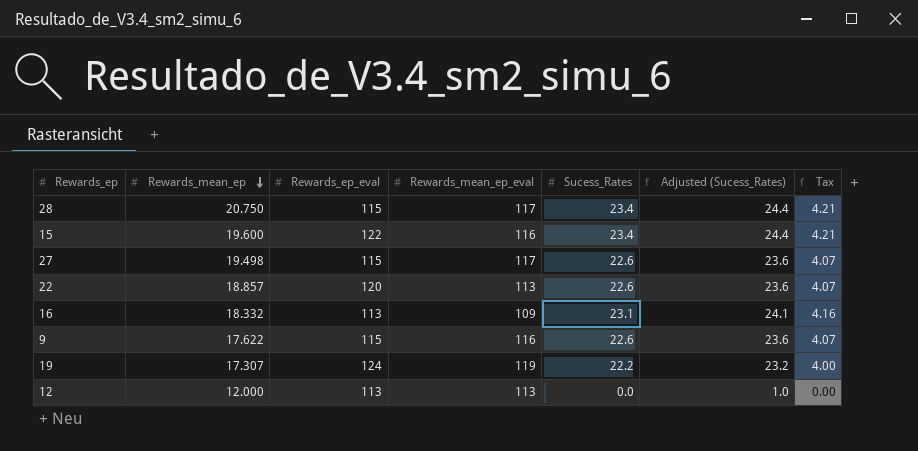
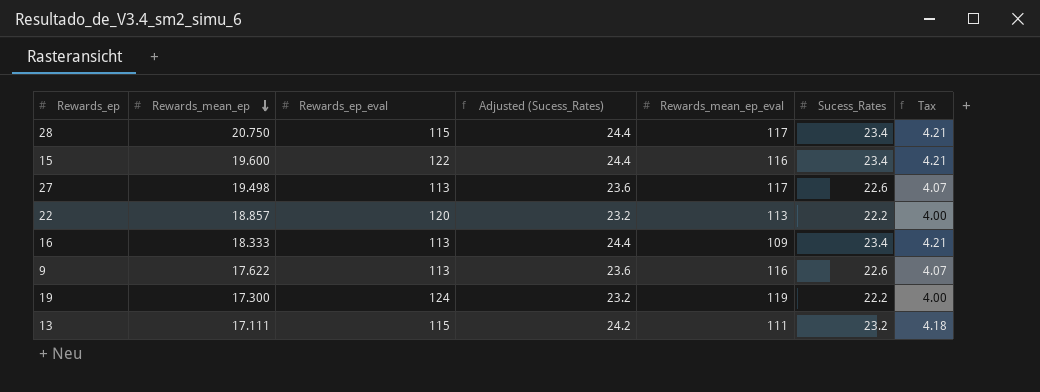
column Adjusted (Sucess_Rates) | position: 6 -> 4
row 12: 12.000 | 113 | 113 | 0.0 | 1.0 | 0.00 -> none
27 | Rewards_ep_eval: 115 -> 113
22 | Adjusted (Sucess_Rates): 23.6 -> 23.2
22 | Sucess_Rates: 22.6 -> 22.2
22 | Tax: 4.07 -> 4.00
16 | Rewards_mean_ep: 18.332 -> 18.333
16 | Adjusted (Sucess_Rates): 24.1 -> 24.4
16 | Sucess_Rates: 23.1 -> 23.4
16 | Tax: 4.16 -> 4.21
9 | Rewards_ep_eval: 115 -> 113
19 | Rewards_mean_ep: 17.307 -> 17.300
row 13: none -> 17.111 | 115 | 24.2 | 111 | 23.2 | 4.18

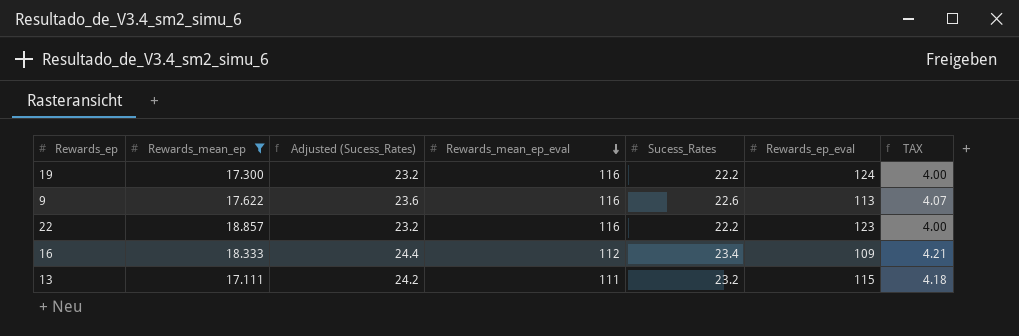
filter: none -> Rewards_mean_ep <= 18.857
row order: Rewards_mean_ep descending -> Rewards_mean_ep_eval descending
column Rewards_ep_eval | position: 3 -> 6
column name: Tax -> TAX
19 | Rewards_mean_ep_eval: 119 -> 116
22 | Rewards_mean_ep_eval: 113 -> 116
22 | Rewards_ep_eval: 120 -> 123
16 | Rewards_mean_ep_eval: 109 -> 112
16 | Rewards_ep_eval: 113 -> 109

